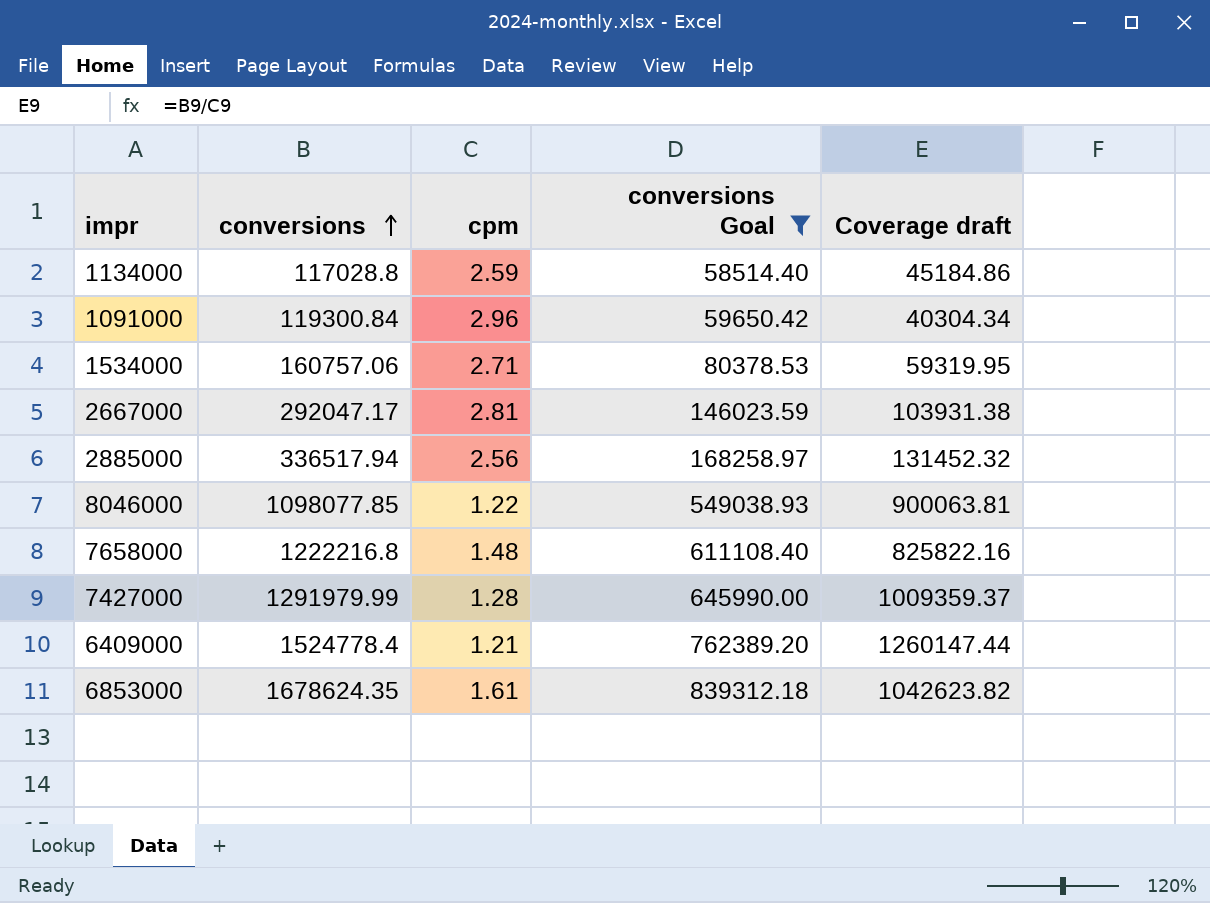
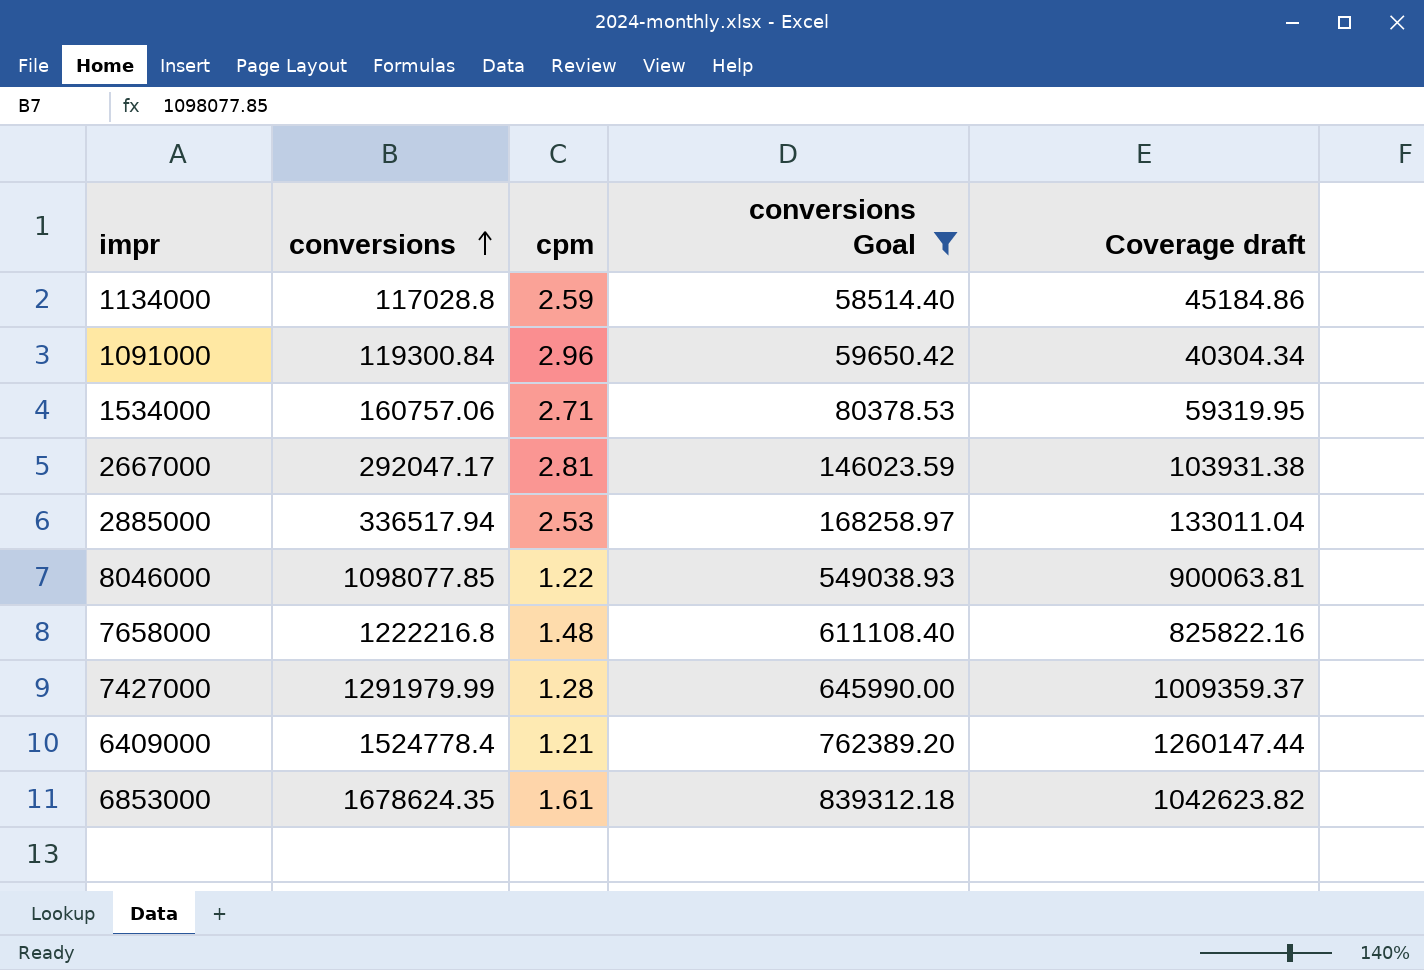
2885000 | cpm: 2.56 -> 2.53
2885000 | Coverage draft: 131452.32 -> 133011.04

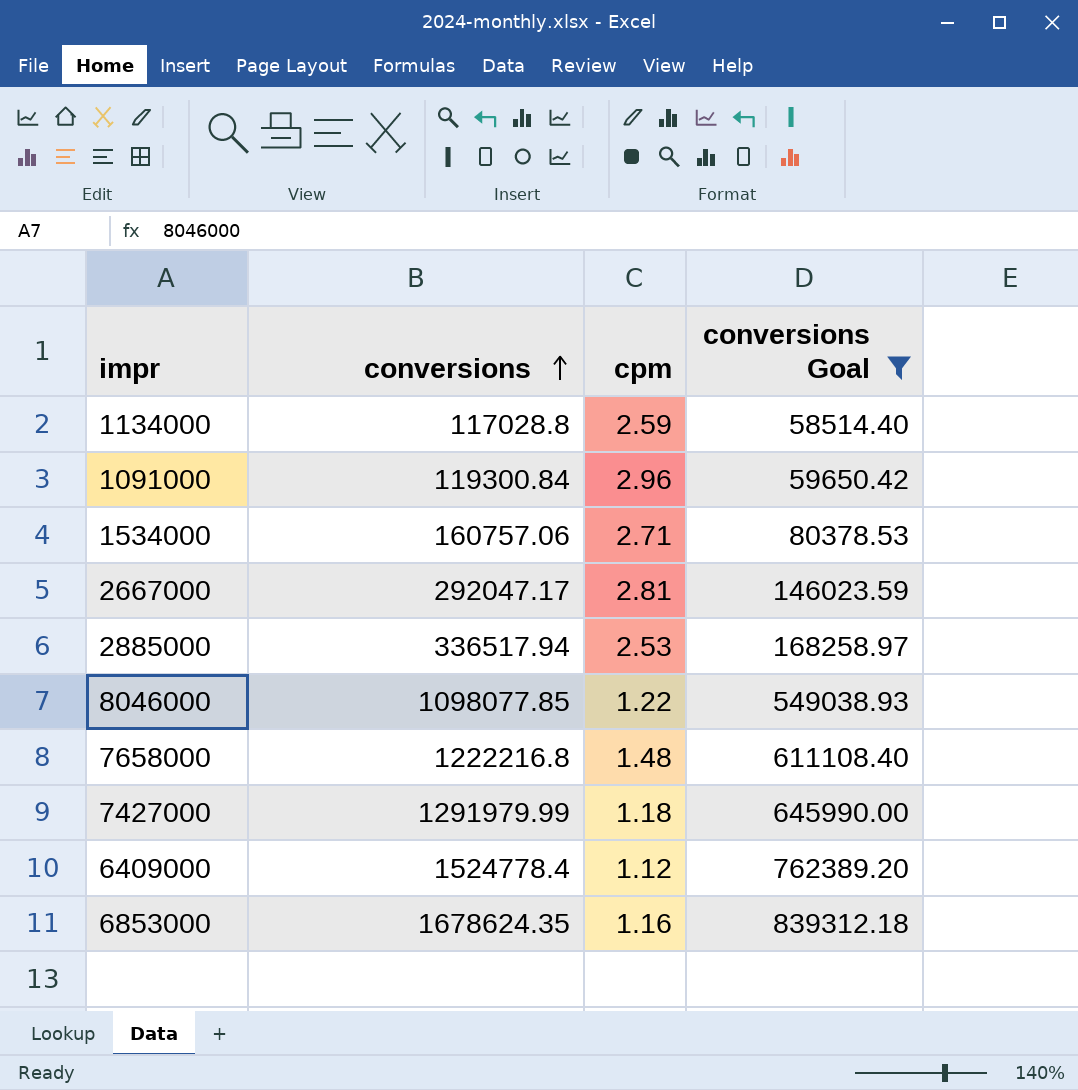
column Coverage draft | formula: [conversions] / [cpm] -> none
7427000 | cpm: 1.28 -> 1.18
6409000 | cpm: 1.21 -> 1.12
6853000 | cpm: 1.61 -> 1.16

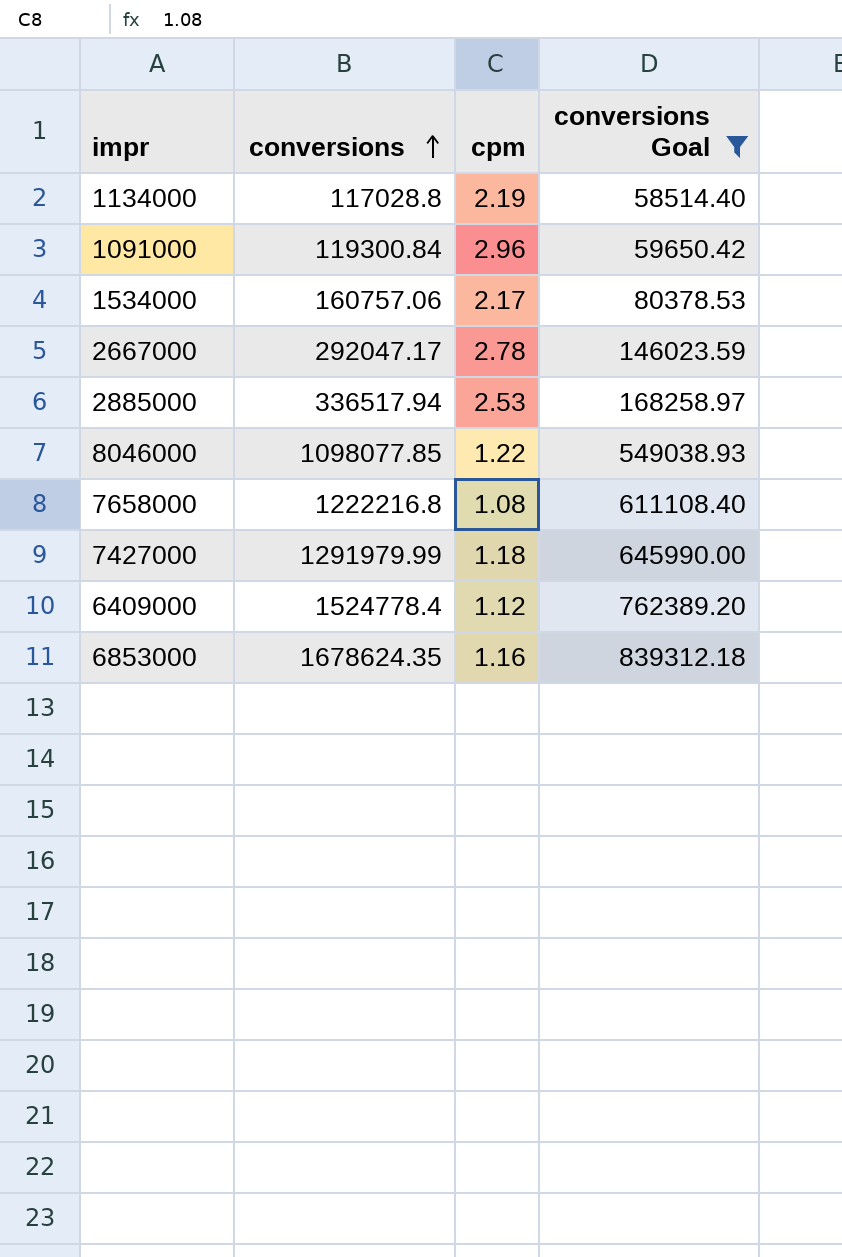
1134000 | cpm: 2.59 -> 2.19
1534000 | cpm: 2.71 -> 2.17
2667000 | cpm: 2.81 -> 2.78
7658000 | cpm: 1.48 -> 1.08

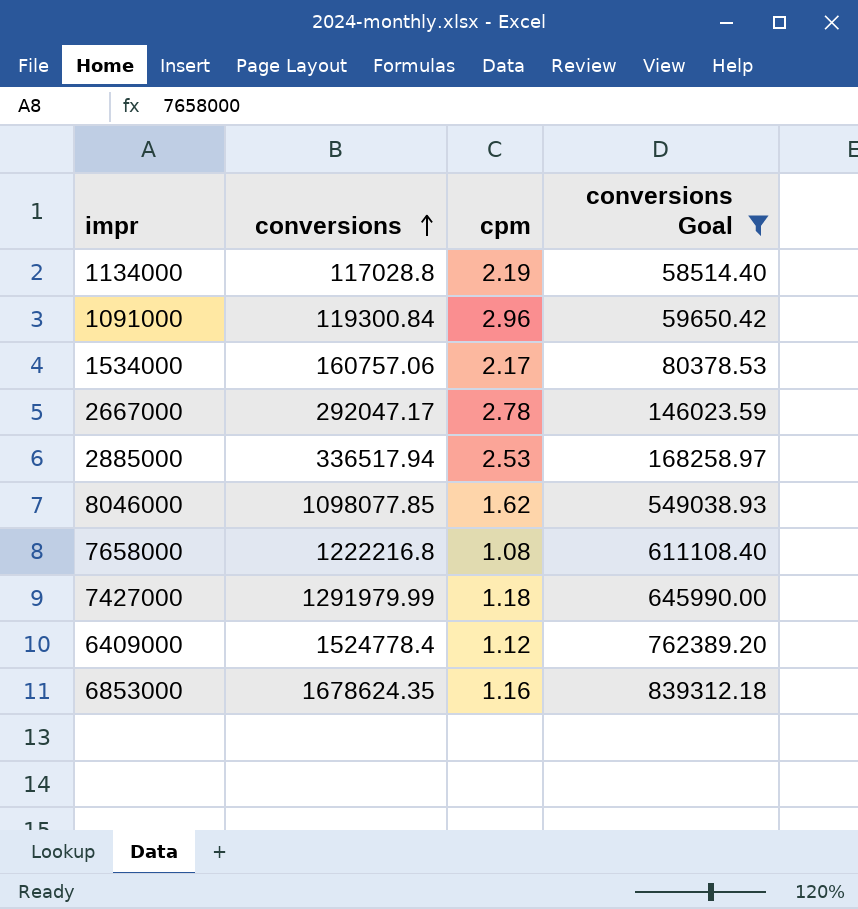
8046000 | cpm: 1.22 -> 1.62

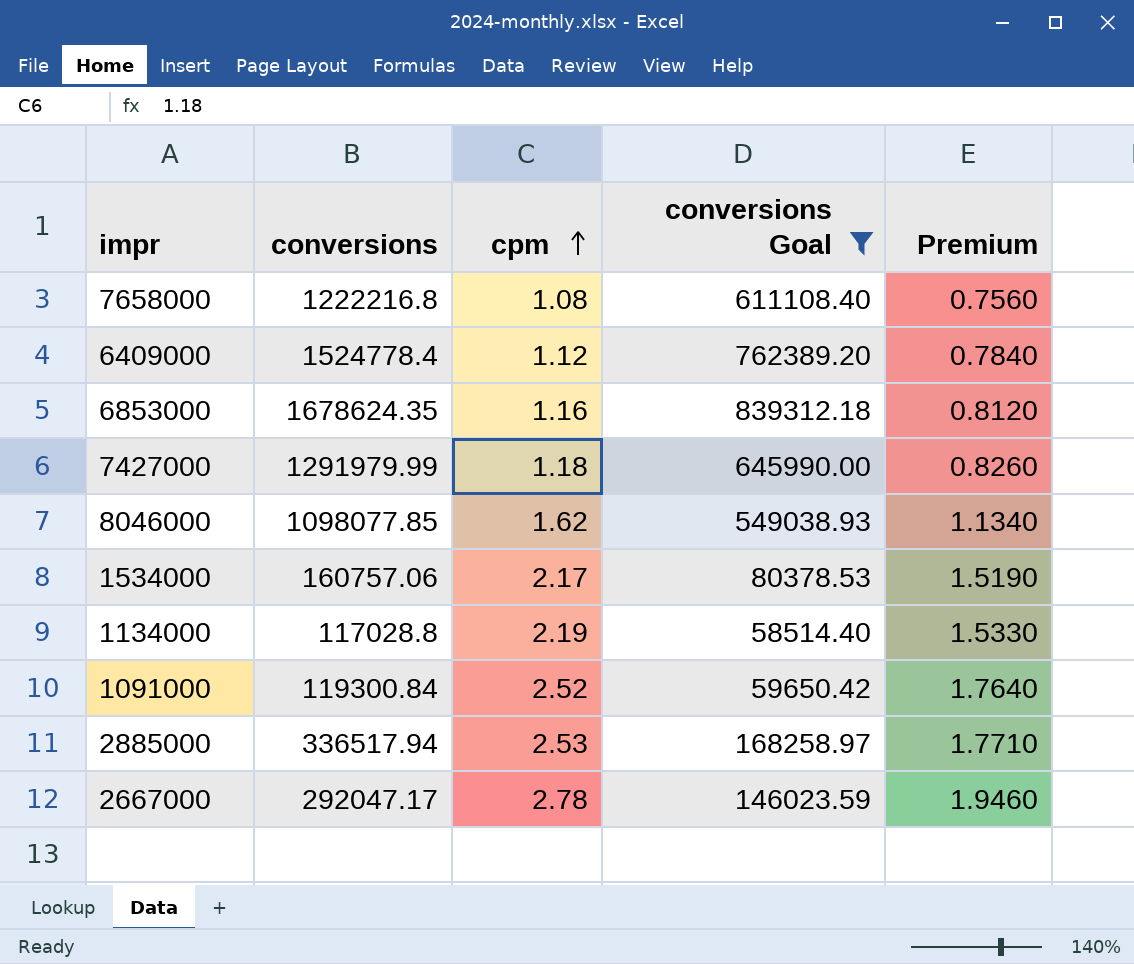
row order: conversions ascending -> cpm ascending
column Premium | formula: none -> [cpm] * 0.7
1091000 | cpm: 2.96 -> 2.52

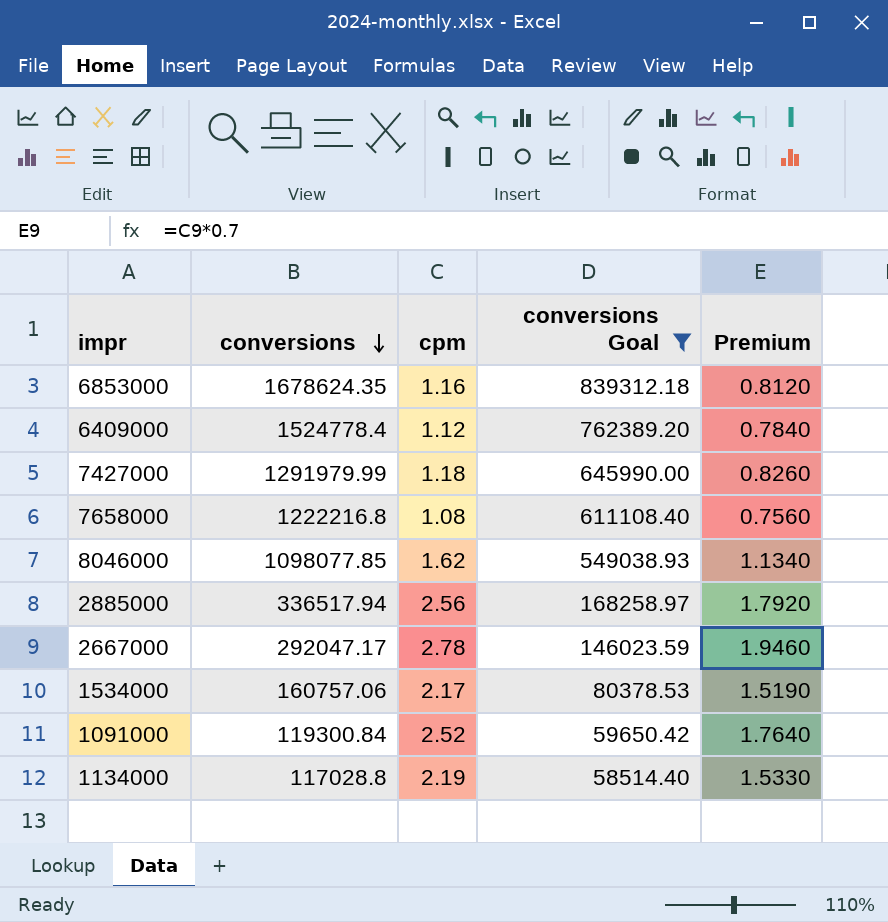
row order: cpm ascending -> conversions descending
2885000 | cpm: 2.53 -> 2.56
2885000 | Premium: 1.7710 -> 1.7920

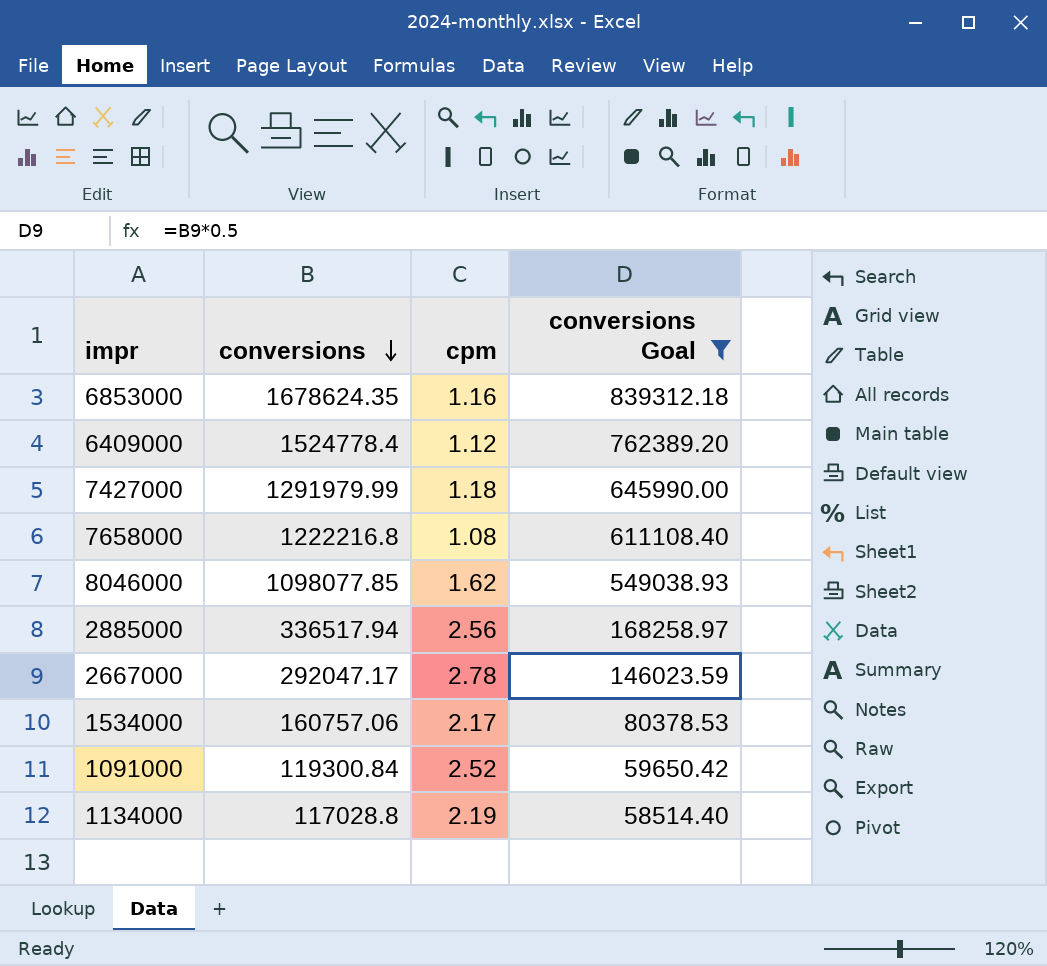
column Premium | formula: [cpm] * 0.7 -> none

